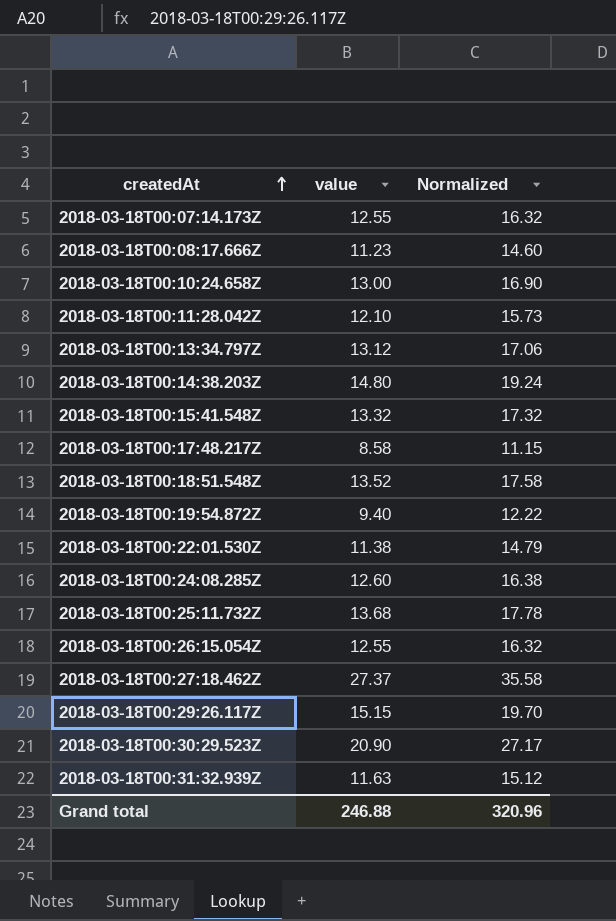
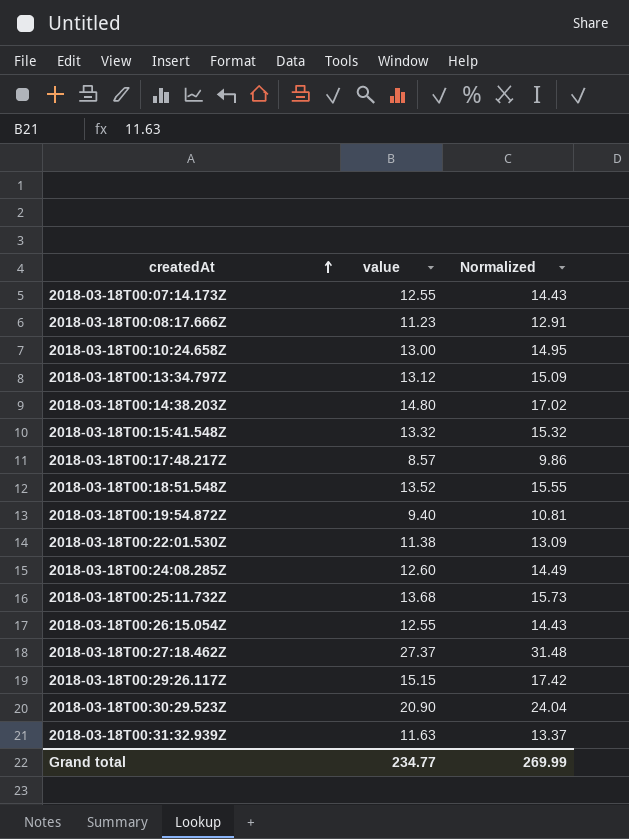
column Normalized | formula: [value] * 1.3 -> [value] * 1.15
row 2018-03-18T00:11:28.042Z: 12.10 | 15.73 -> none
2018-03-18T00:17:48.217Z | value: 8.58 -> 8.57
Grand total | value: 246.88 -> 234.77
Grand total | Normalized: 320.96 -> 269.99

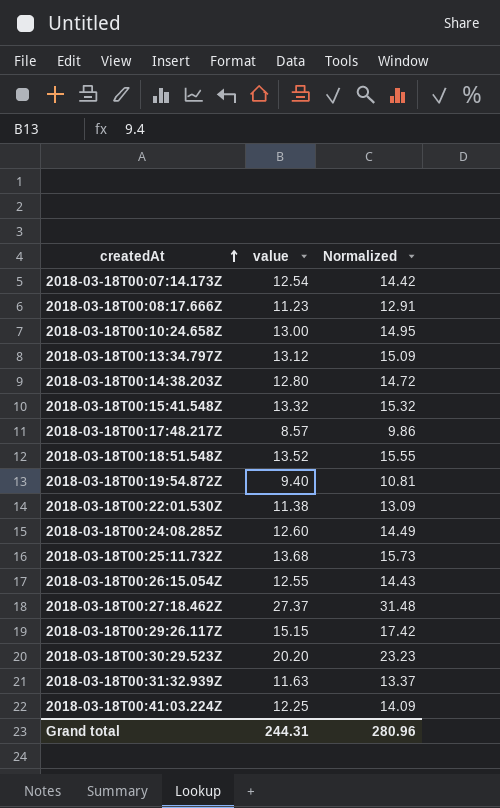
2018-03-18T00:07:14.173Z | value: 12.55 -> 12.54
2018-03-18T00:07:14.173Z | Normalized: 14.43 -> 14.42
2018-03-18T00:14:38.203Z | value: 14.80 -> 12.80
2018-03-18T00:14:38.203Z | Normalized: 17.02 -> 14.72
2018-03-18T00:30:29.523Z | value: 20.90 -> 20.20
2018-03-18T00:30:29.523Z | Normalized: 24.04 -> 23.23
row 2018-03-18T00:41:03.224Z: none -> 12.25 | 14.09
Grand total | value: 234.77 -> 244.31
Grand total | Normalized: 269.99 -> 280.96

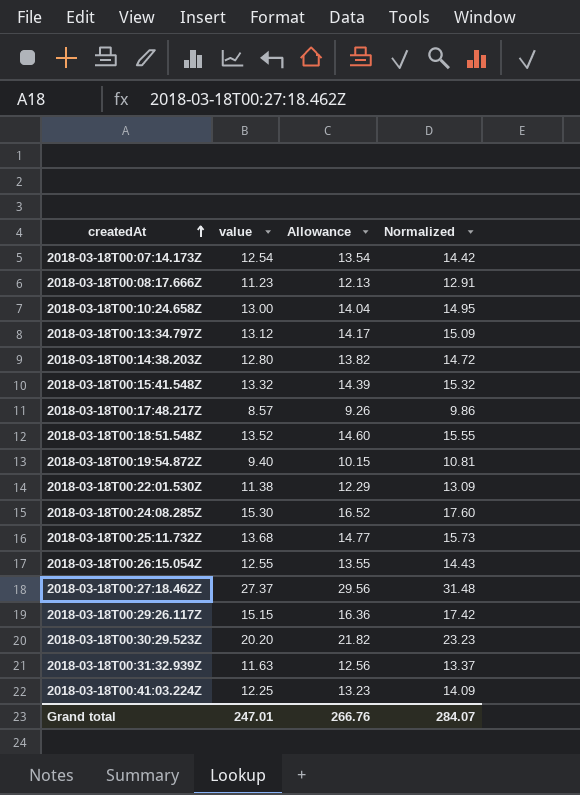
column Allowance | formula: none -> [value] * 1.08
2018-03-18T00:24:08.285Z | value: 12.60 -> 15.30
2018-03-18T00:24:08.285Z | Normalized: 14.49 -> 17.60
Grand total | value: 244.31 -> 247.01
Grand total | Normalized: 280.96 -> 284.07

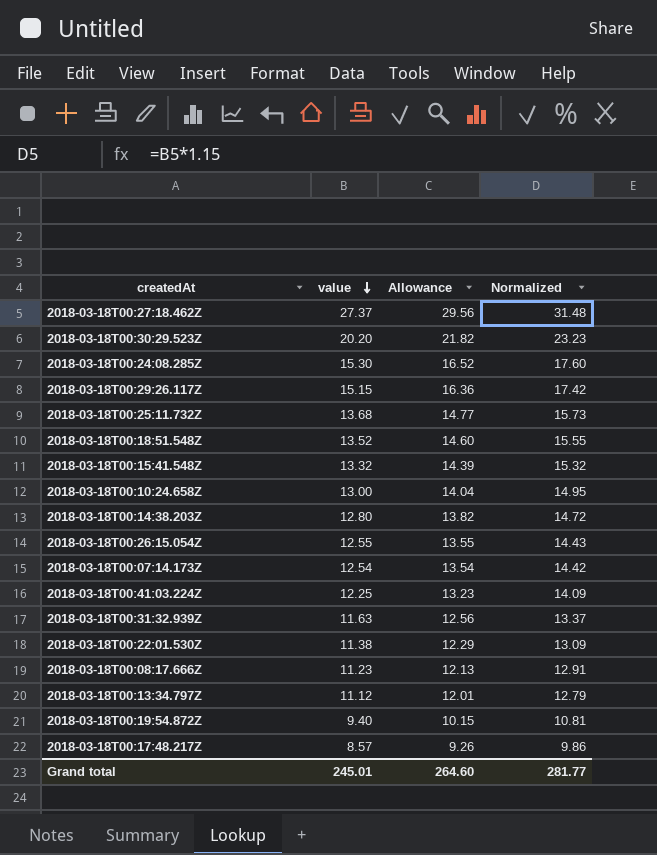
row order: createdAt ascending -> value descending
2018-03-18T00:13:34.797Z | value: 13.12 -> 11.12
2018-03-18T00:13:34.797Z | Allowance: 14.17 -> 12.01
2018-03-18T00:13:34.797Z | Normalized: 15.09 -> 12.79
Grand total | value: 247.01 -> 245.01
Grand total | Allowance: 266.76 -> 264.60
Grand total | Normalized: 284.07 -> 281.77

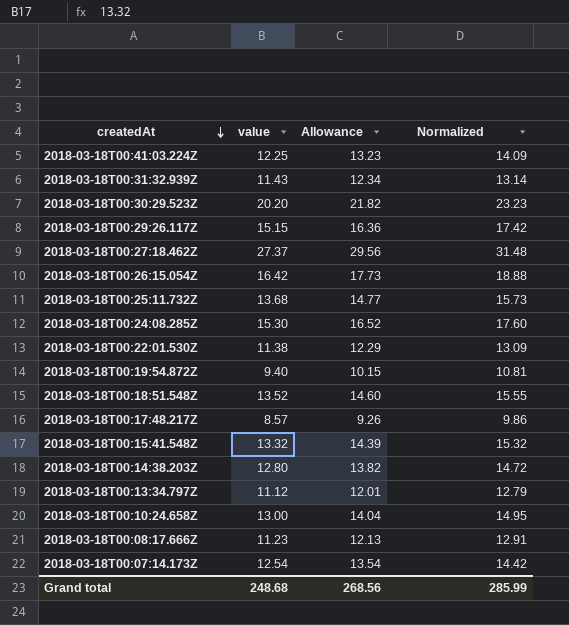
row order: value descending -> createdAt descending
2018-03-18T00:31:32.939Z | value: 11.63 -> 11.43
2018-03-18T00:31:32.939Z | Allowance: 12.56 -> 12.34
2018-03-18T00:31:32.939Z | Normalized: 13.37 -> 13.14
2018-03-18T00:26:15.054Z | value: 12.55 -> 16.42
2018-03-18T00:26:15.054Z | Allowance: 13.55 -> 17.73
2018-03-18T00:26:15.054Z | Normalized: 14.43 -> 18.88
Grand total | value: 245.01 -> 248.68
Grand total | Allowance: 264.60 -> 268.56
Grand total | Normalized: 281.77 -> 285.99

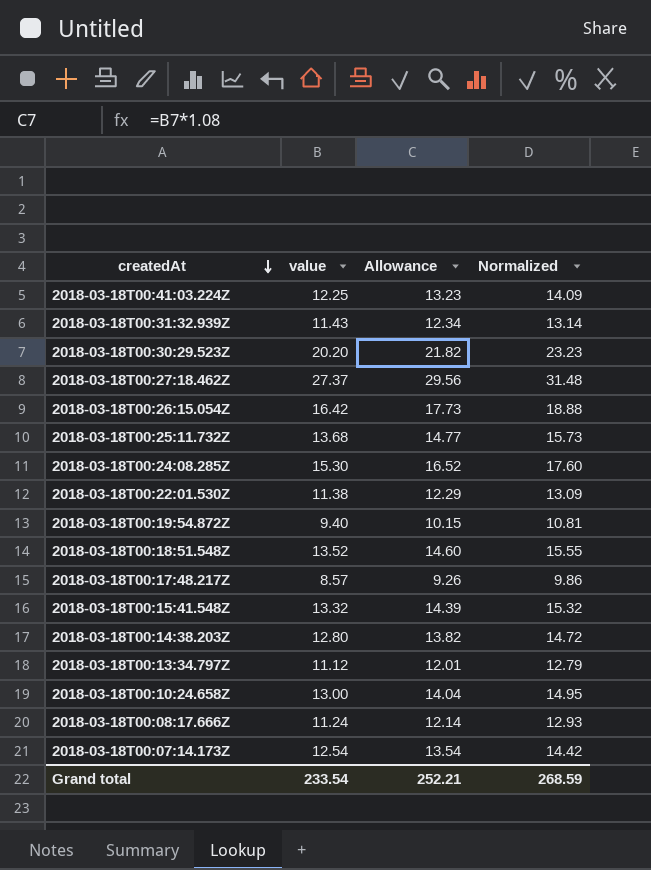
row 2018-03-18T00:29:26.117Z: 15.15 | 16.36 | 17.42 -> none
2018-03-18T00:08:17.666Z | value: 11.23 -> 11.24
2018-03-18T00:08:17.666Z | Allowance: 12.13 -> 12.14
2018-03-18T00:08:17.666Z | Normalized: 12.91 -> 12.93
Grand total | value: 248.68 -> 233.54
Grand total | Allowance: 268.56 -> 252.21
Grand total | Normalized: 285.99 -> 268.59

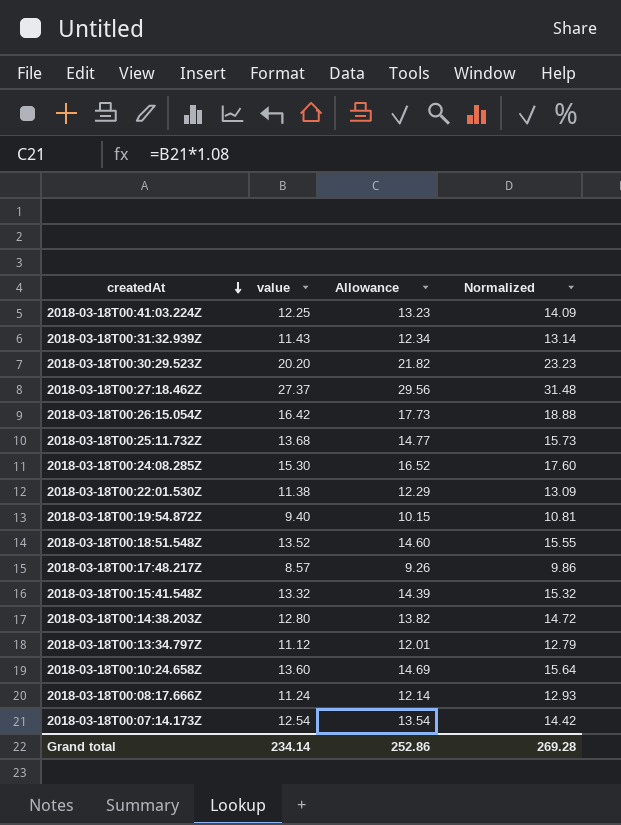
2018-03-18T00:10:24.658Z | value: 13.00 -> 13.60
2018-03-18T00:10:24.658Z | Allowance: 14.04 -> 14.69
2018-03-18T00:10:24.658Z | Normalized: 14.95 -> 15.64
Grand total | value: 233.54 -> 234.14
Grand total | Allowance: 252.21 -> 252.86
Grand total | Normalized: 268.59 -> 269.28

